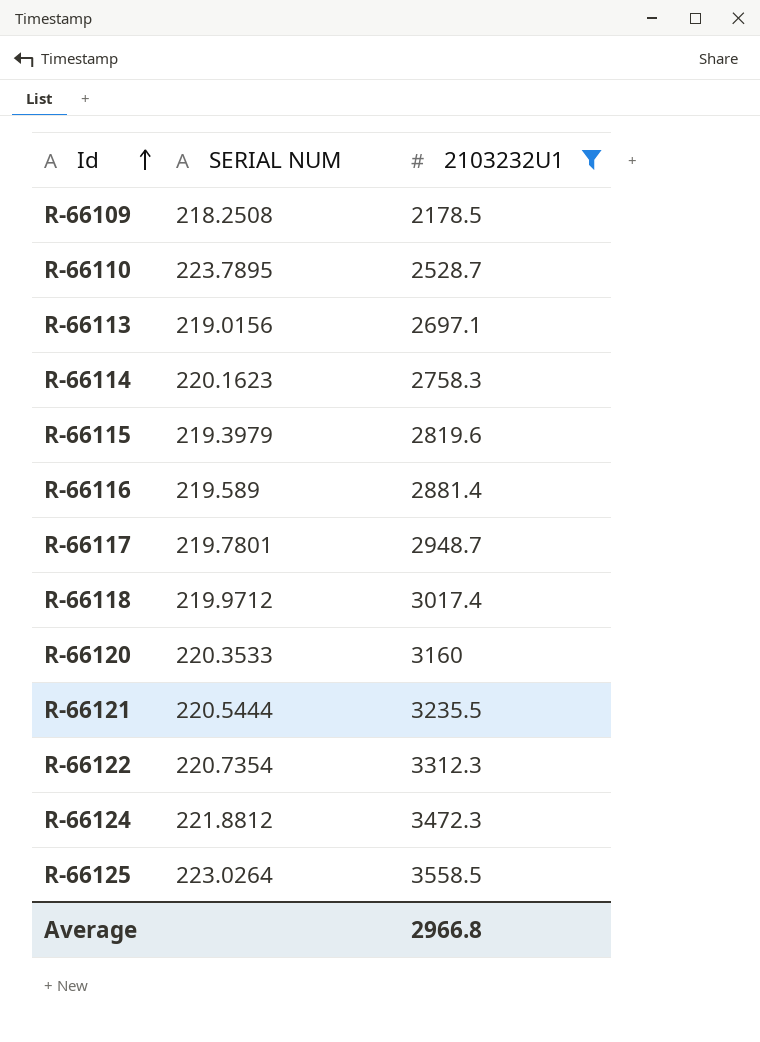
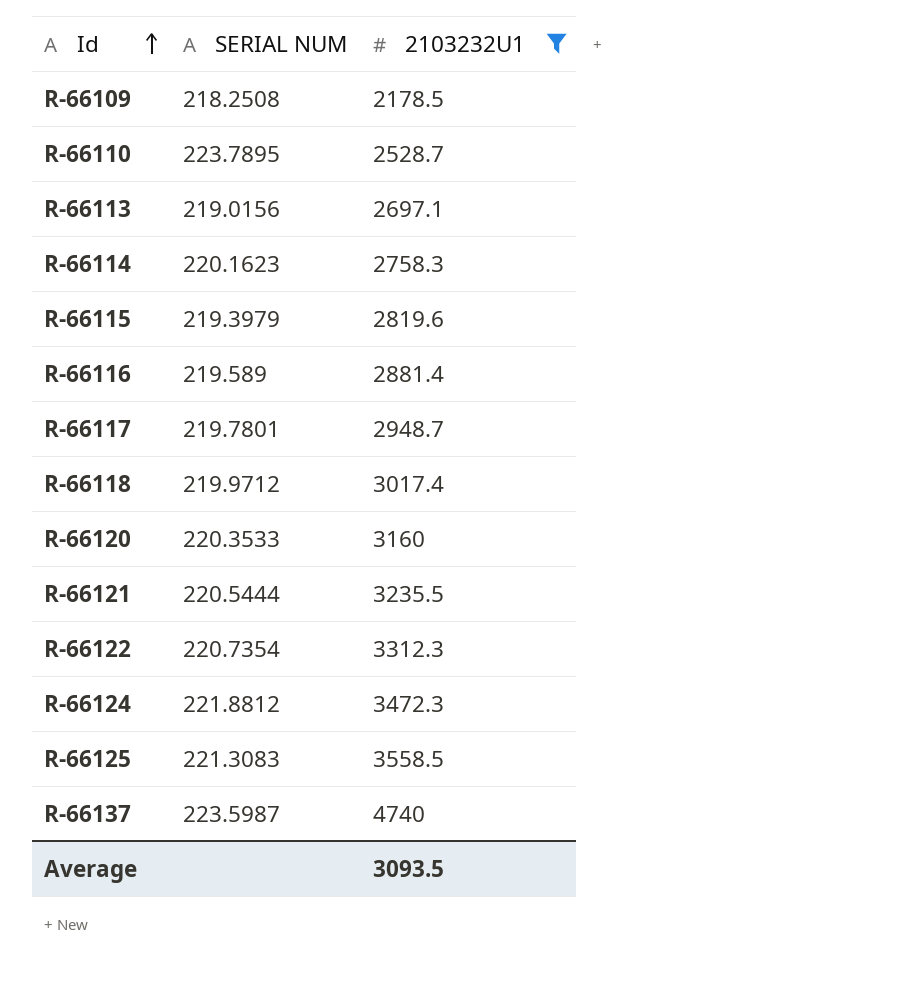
R-66125 | SERIAL NUM: 223.0264 -> 221.3083
row R-66137: none -> 223.5987 | 4740
Average | 2103232U1: 2966.8 -> 3093.5

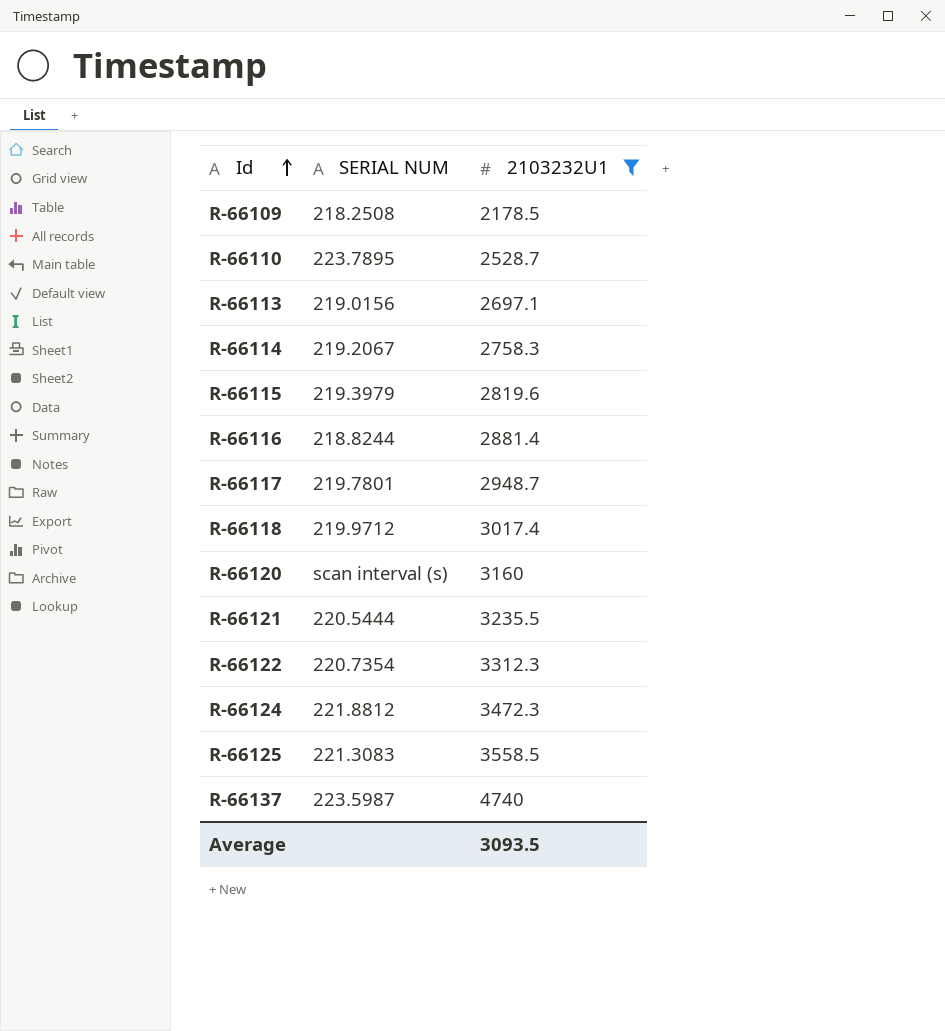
R-66114 | SERIAL NUM: 220.1623 -> 219.2067
R-66116 | SERIAL NUM: 219.589 -> 218.8244
R-66120 | SERIAL NUM: 220.3533 -> scan interval (s)

